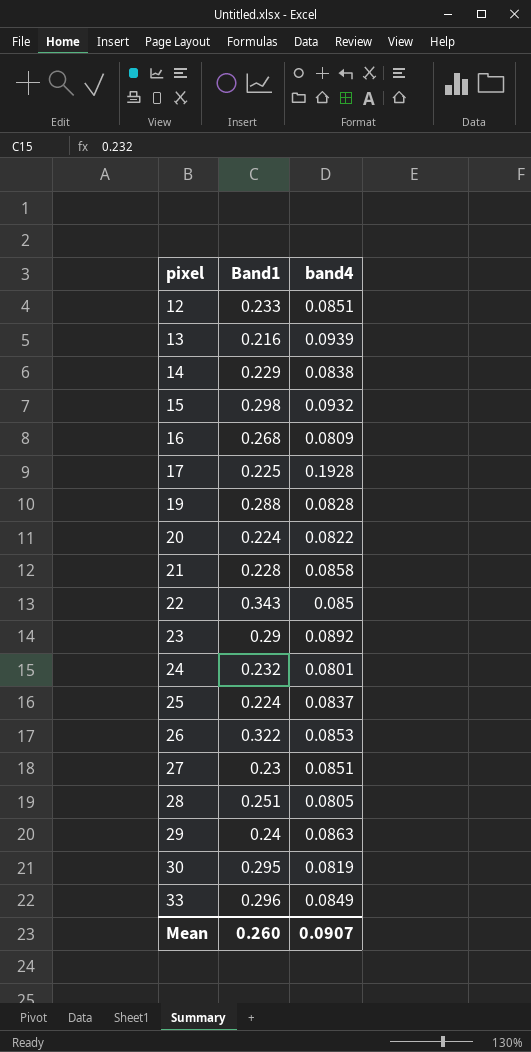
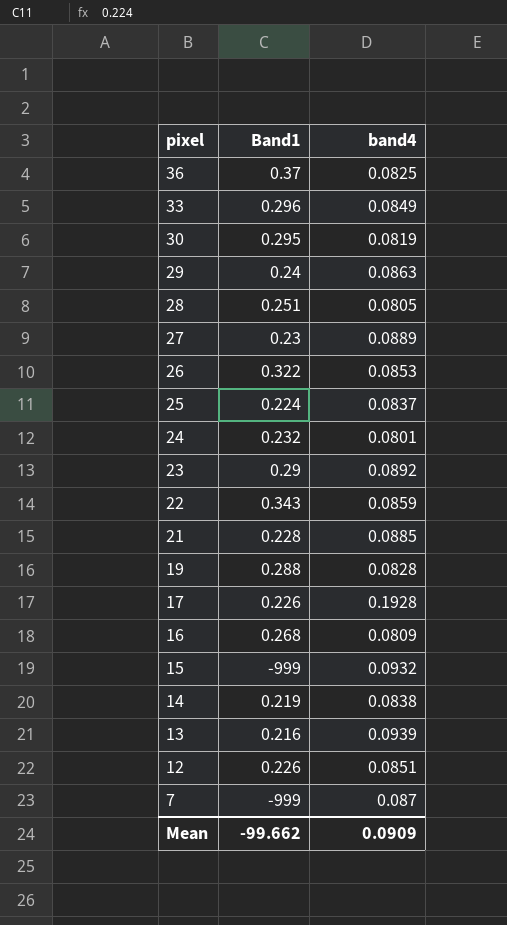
row order: pixel ascending -> pixel descending
row 20: 0.224 | 0.0822 -> none
row 36: none -> 0.37 | 0.0825
27 | band4: 0.0851 -> 0.0889
22 | band4: 0.085 -> 0.0859
21 | band4: 0.0858 -> 0.0885
17 | Band1: 0.225 -> 0.226
15 | Band1: 0.298 -> -999
14 | Band1: 0.229 -> 0.219
12 | Band1: 0.233 -> 0.226
row 7: none -> -999 | 0.087
Mean | Band1: 0.260 -> -99.662
Mean | band4: 0.0907 -> 0.0909

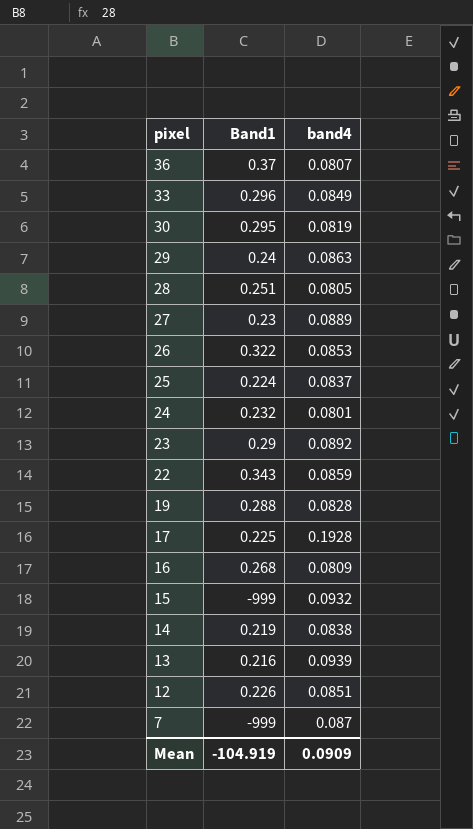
row 21: 0.228 | 0.0885 -> none
36 | band4: 0.0825 -> 0.0807
17 | Band1: 0.226 -> 0.225
Mean | Band1: -99.662 -> -104.919

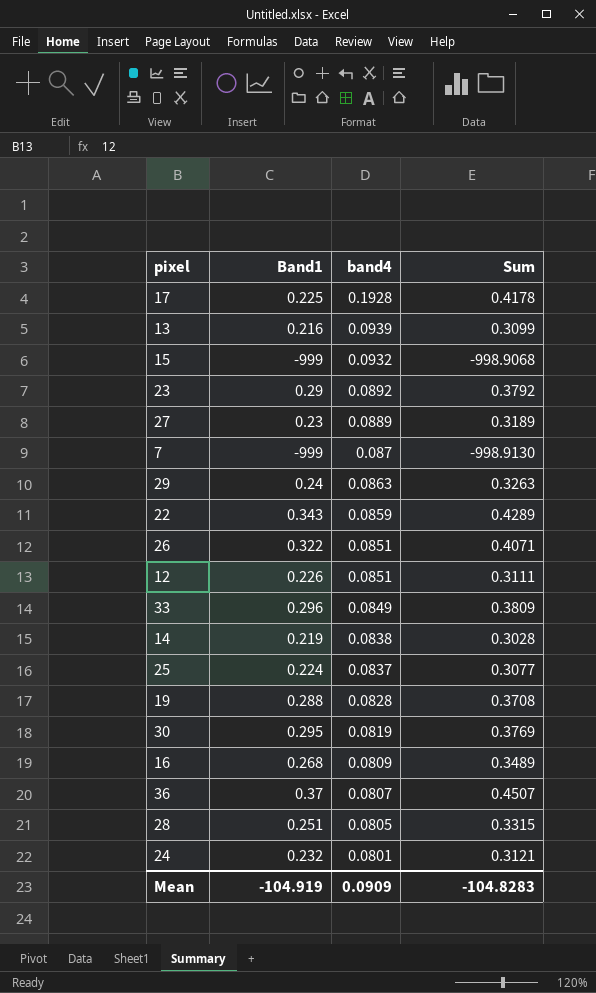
row order: pixel descending -> band4 descending
column Sum | formula: none -> [Band1] + [band4]
26 | band4: 0.0853 -> 0.0851

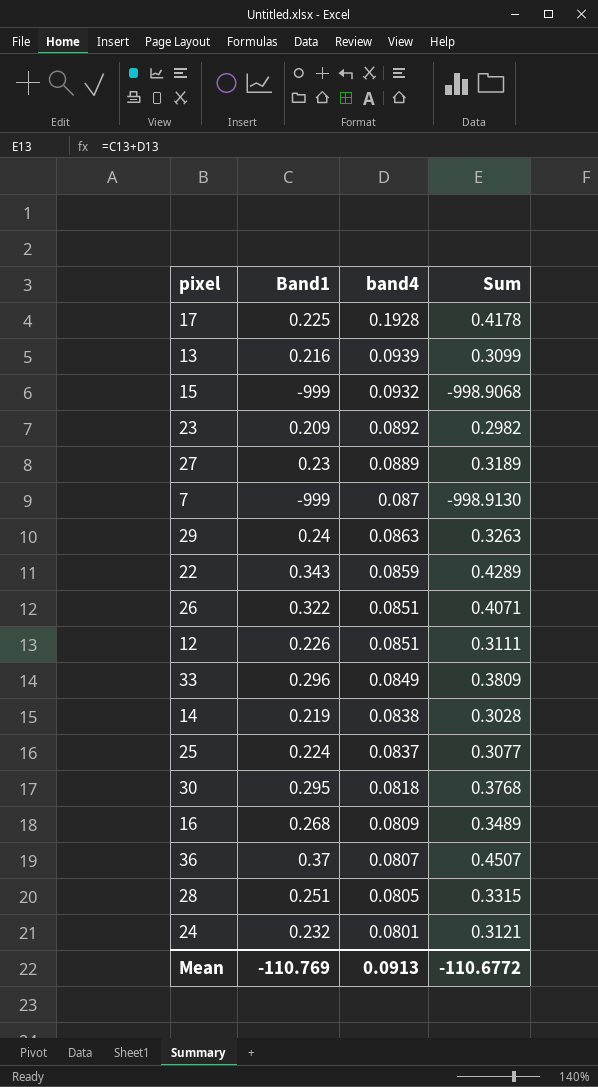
row 19: 0.288 | 0.0828 | 0.3708 -> none
23 | Band1: 0.29 -> 0.209
23 | Sum: 0.3792 -> 0.2982
30 | band4: 0.0819 -> 0.0818
30 | Sum: 0.3769 -> 0.3768
Mean | Band1: -104.919 -> -110.769
Mean | band4: 0.0909 -> 0.0913
Mean | Sum: -104.8283 -> -110.6772

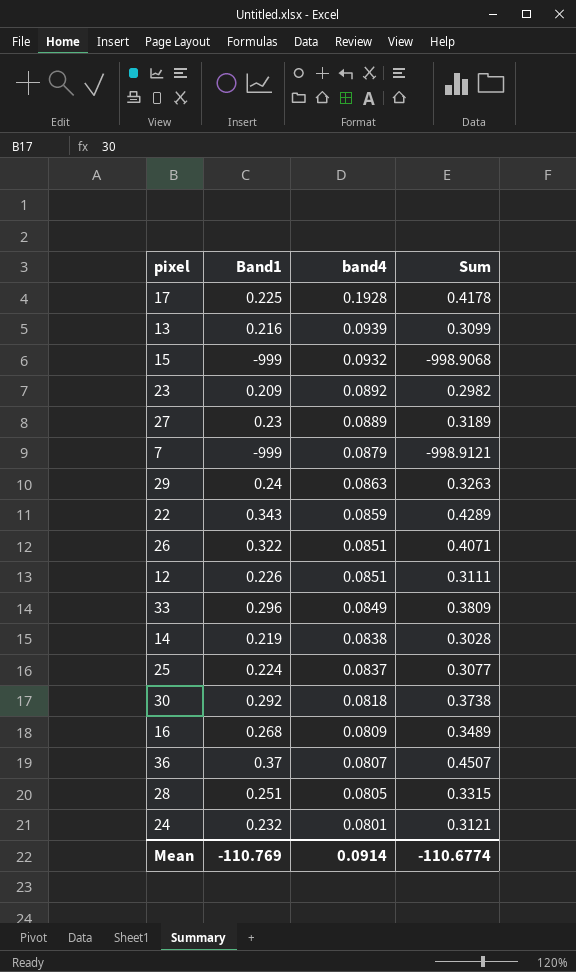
7 | band4: 0.087 -> 0.0879
7 | Sum: -998.9130 -> -998.9121
30 | Band1: 0.295 -> 0.292
30 | Sum: 0.3768 -> 0.3738
Mean | band4: 0.0913 -> 0.0914
Mean | Sum: -110.6772 -> -110.6774

